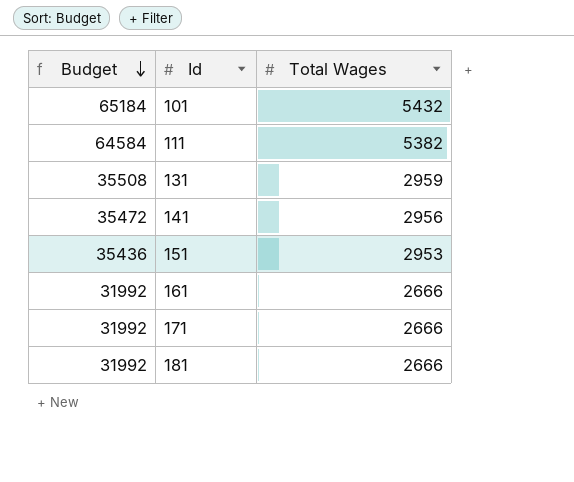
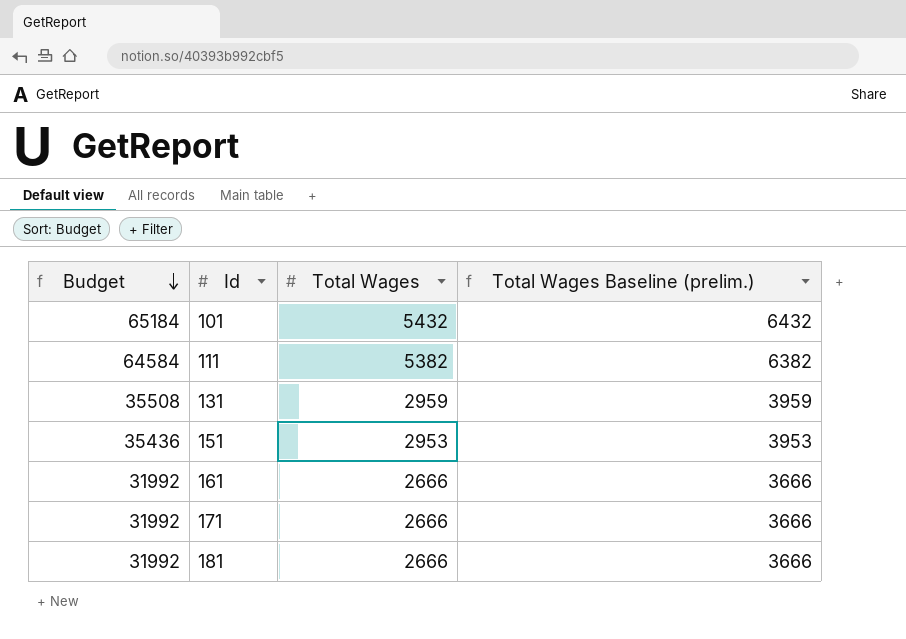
column Total Wages Baseline (prelim.) | formula: none -> [Total Wages] + 1000
row 141: 35472 | 2956 -> none

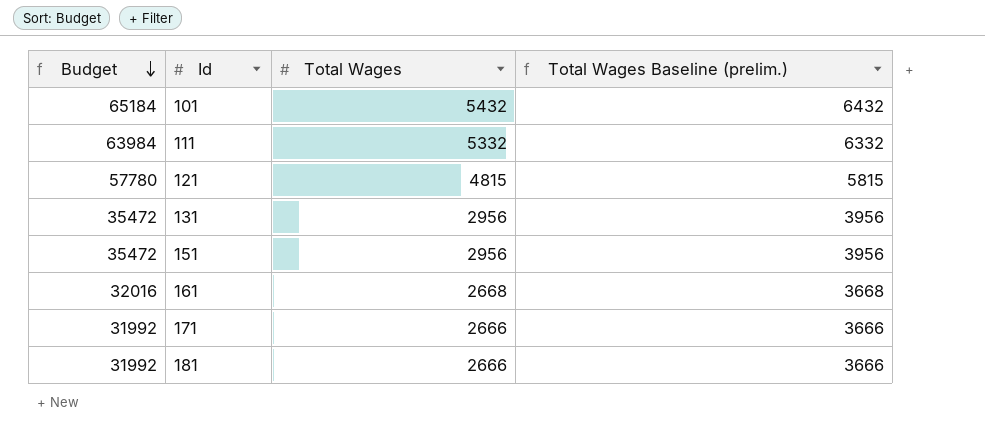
111 | Budget: 64584 -> 63984
111 | Total Wages: 5382 -> 5332
111 | Total Wages Baseline (prelim.): 6382 -> 6332
row 121: none -> 57780 | 4815 | 5815
131 | Budget: 35508 -> 35472
131 | Total Wages: 2959 -> 2956
131 | Total Wages Baseline (prelim.): 3959 -> 3956
151 | Budget: 35436 -> 35472
151 | Total Wages: 2953 -> 2956
151 | Total Wages Baseline (prelim.): 3953 -> 3956
161 | Budget: 31992 -> 32016
161 | Total Wages: 2666 -> 2668
161 | Total Wages Baseline (prelim.): 3666 -> 3668

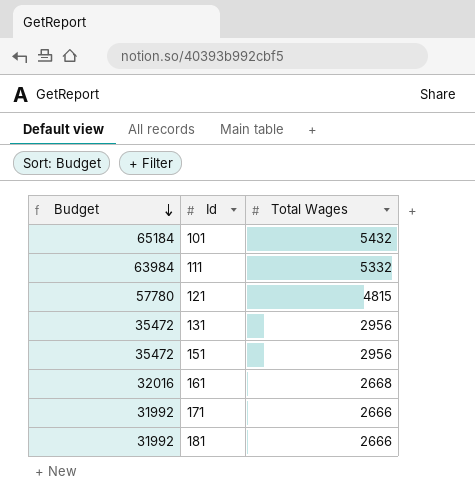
column Total Wages Baseline (prelim.) | formula: [Total Wages] + 1000 -> none

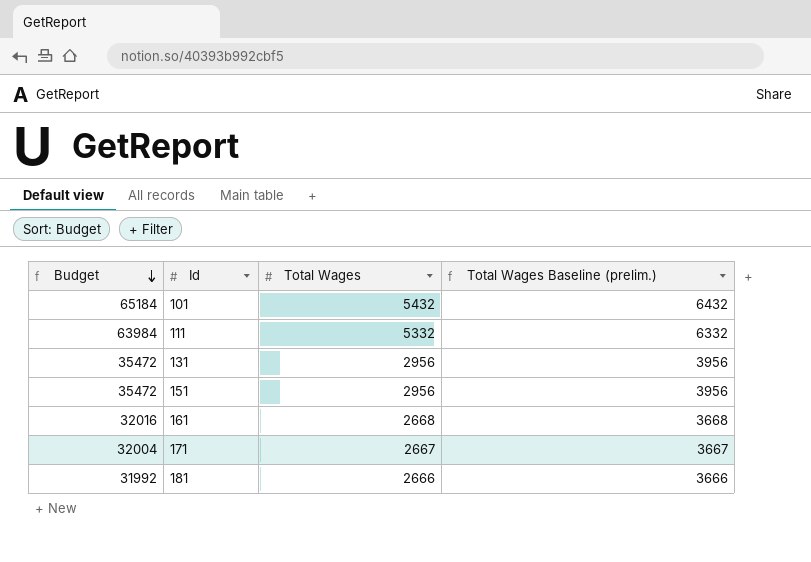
column Total Wages Baseline (prelim.) | formula: none -> [Total Wages] + 1000
row 121: 57780 | 4815 -> none
171 | Budget: 31992 -> 32004
171 | Total Wages: 2666 -> 2667

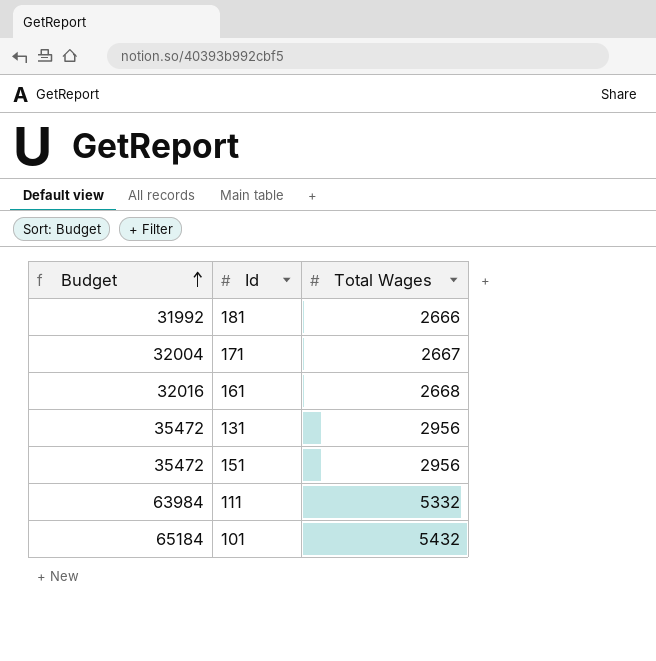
row order: Budget descending -> Budget ascending
column Total Wages Baseline (prelim.) | formula: [Total Wages] + 1000 -> none

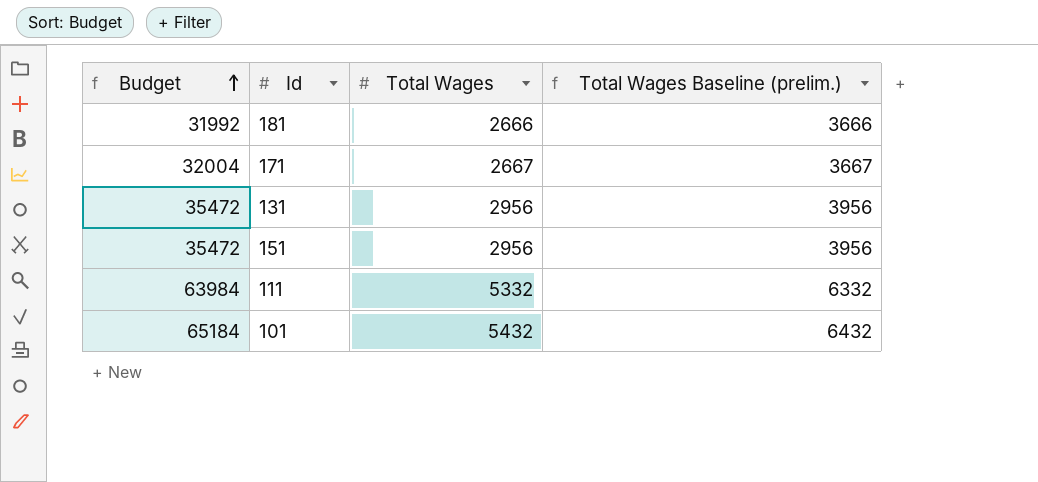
column Total Wages Baseline (prelim.) | formula: none -> [Total Wages] + 1000
row 161: 32016 | 2668 -> none

